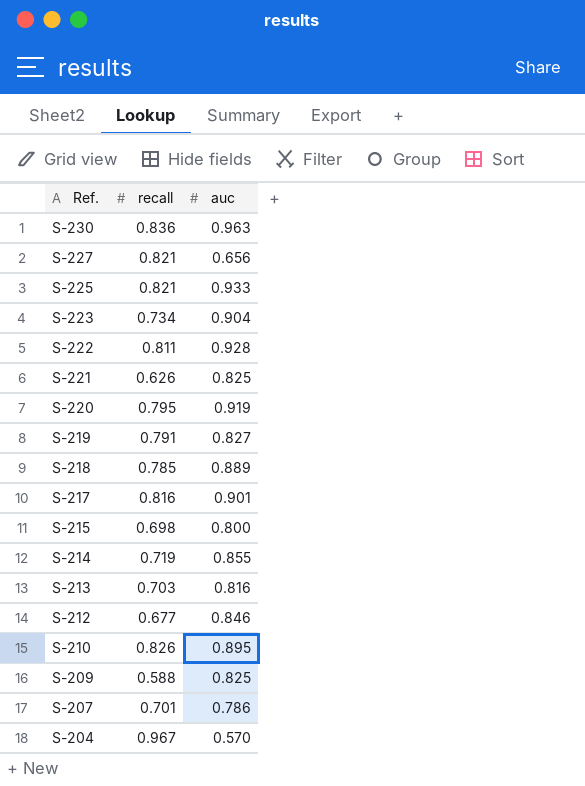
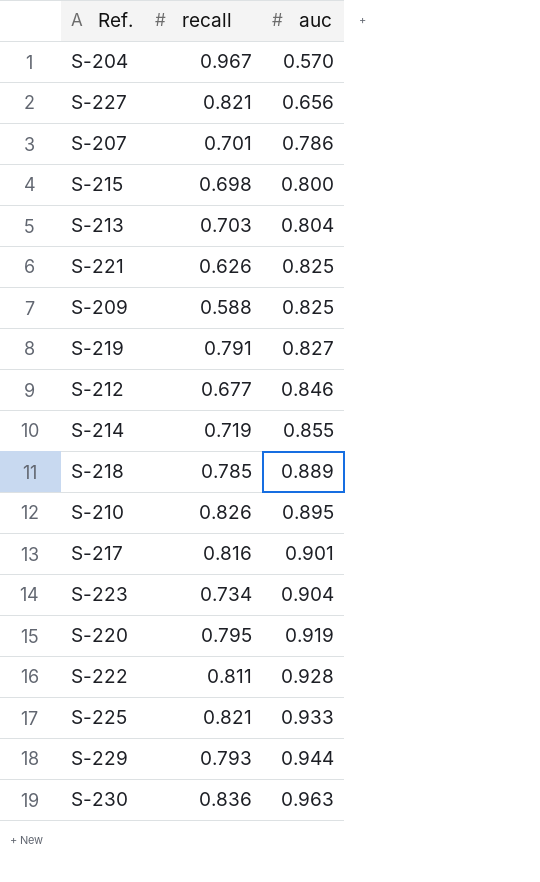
row order: Ref. descending -> auc ascending
S-213 | auc: 0.816 -> 0.804
row S-229: none -> 0.793 | 0.944

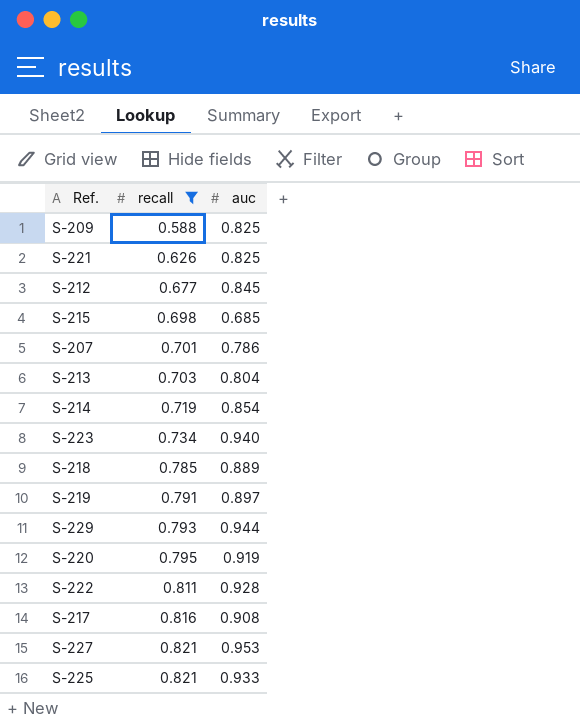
filter: none -> recall <= 0.821
row order: auc ascending -> recall ascending
S-212 | auc: 0.846 -> 0.845
S-215 | auc: 0.800 -> 0.685
S-214 | auc: 0.855 -> 0.854
S-223 | auc: 0.904 -> 0.940
S-219 | auc: 0.827 -> 0.897
S-217 | auc: 0.901 -> 0.908
S-227 | auc: 0.656 -> 0.953

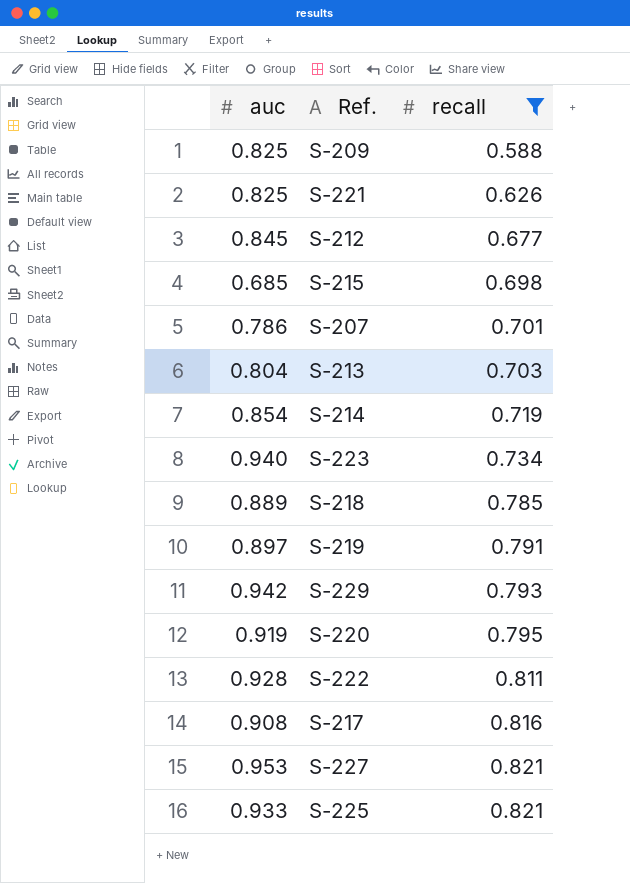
column auc | position: 3 -> 1
S-229 | auc: 0.944 -> 0.942

